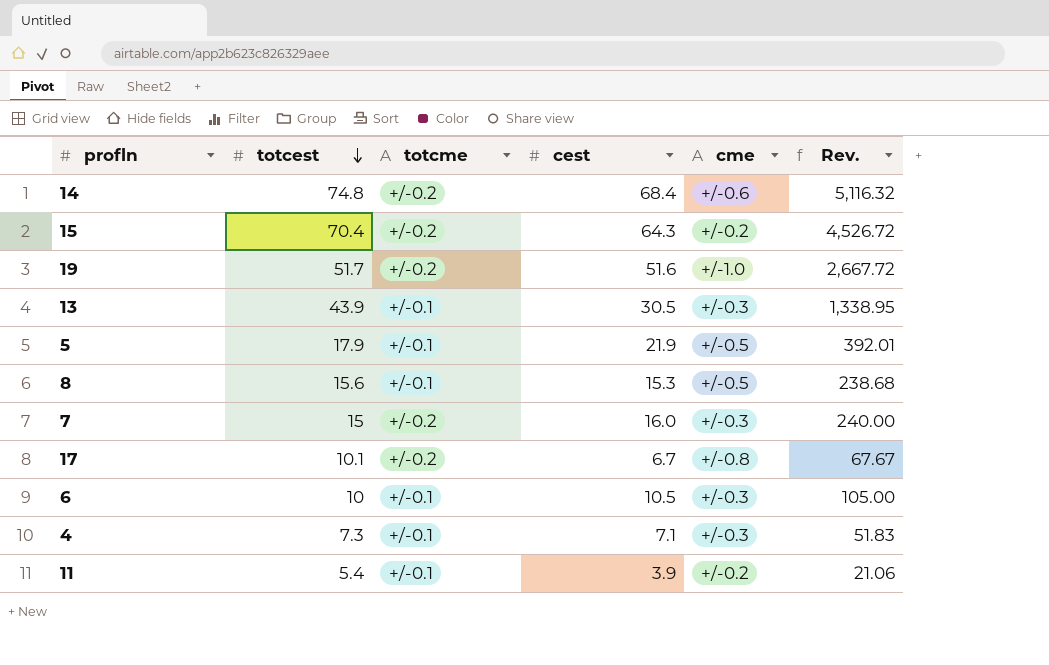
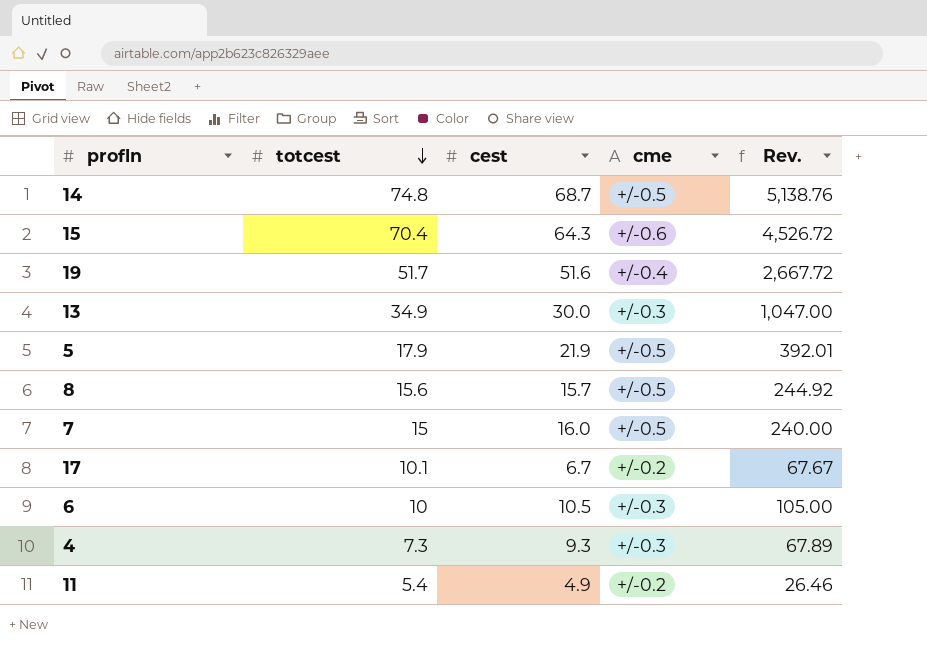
column totcme | position: 3 -> none
14 | cest: 68.4 -> 68.7
14 | cme: +/-0.6 -> +/-0.5
14 | Rev.: 5,116.32 -> 5,138.76
15 | cme: +/-0.2 -> +/-0.6
19 | cme: +/-1.0 -> +/-0.4
13 | totcest: 43.9 -> 34.9
13 | cest: 30.5 -> 30.0
13 | Rev.: 1,338.95 -> 1,047.00
8 | cest: 15.3 -> 15.7
8 | Rev.: 238.68 -> 244.92
7 | cme: +/-0.3 -> +/-0.5
17 | cme: +/-0.8 -> +/-0.2
4 | cest: 7.1 -> 9.3
4 | Rev.: 51.83 -> 67.89
11 | cest: 3.9 -> 4.9
11 | Rev.: 21.06 -> 26.46

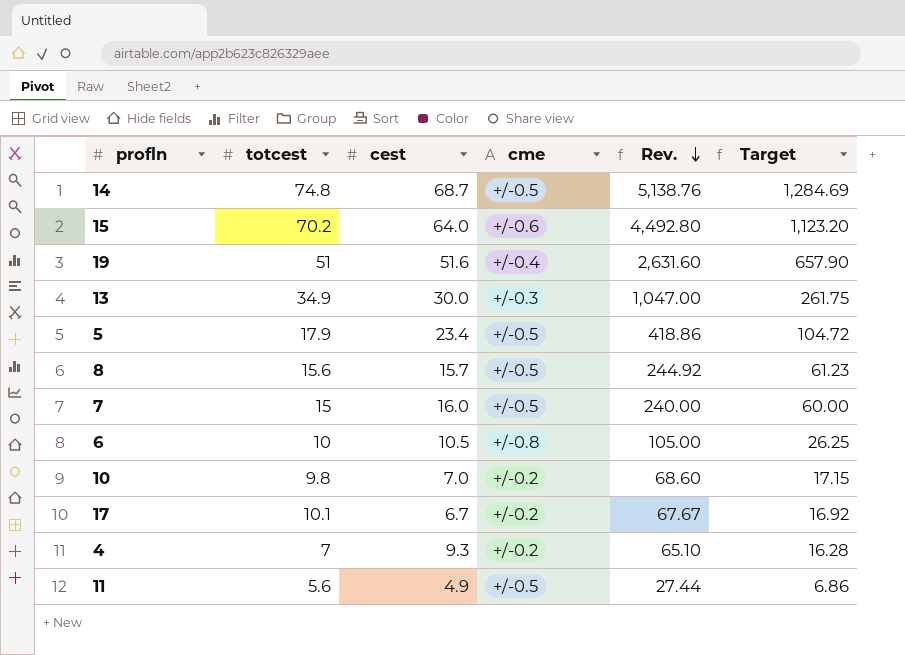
row order: totcest descending -> Rev. descending
column Target | formula: none -> [Rev.] * 0.25
15 | totcest: 70.4 -> 70.2
15 | cest: 64.3 -> 64.0
15 | Rev.: 4,526.72 -> 4,492.80
19 | totcest: 51.7 -> 51
19 | Rev.: 2,667.72 -> 2,631.60
5 | cest: 21.9 -> 23.4
5 | Rev.: 392.01 -> 418.86
6 | cme: +/-0.3 -> +/-0.8
row 10: none -> 9.8 | 7.0 | +/-0.2 | 68.60 | 17.15
4 | totcest: 7.3 -> 7
4 | cme: +/-0.3 -> +/-0.2
4 | Rev.: 67.89 -> 65.10
11 | totcest: 5.4 -> 5.6
11 | cme: +/-0.2 -> +/-0.5
11 | Rev.: 26.46 -> 27.44

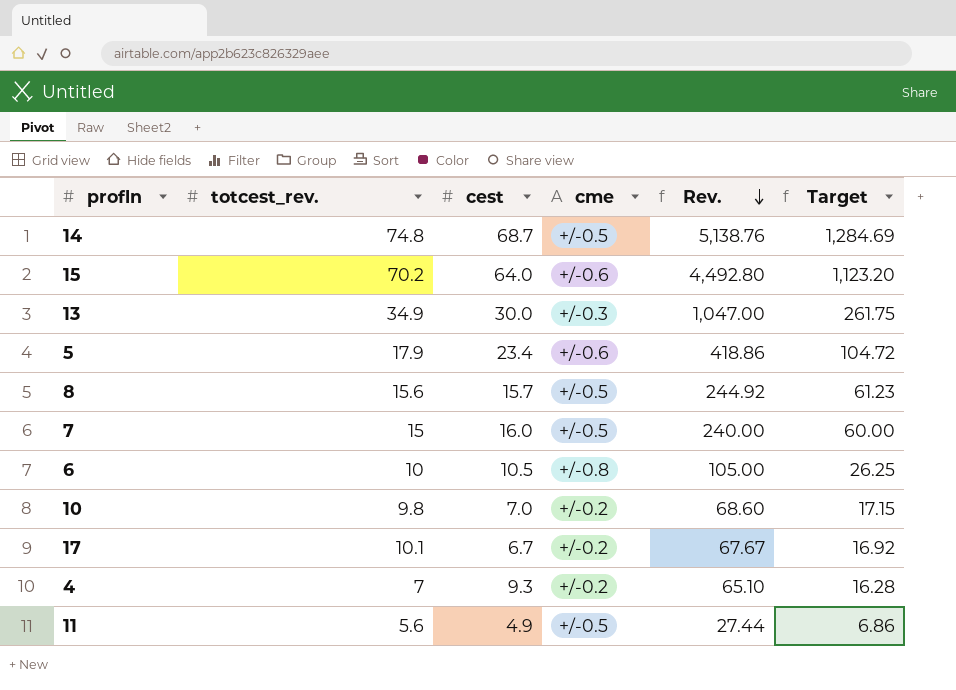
column name: totcest -> totcest_rev.
row 19: 51 | 51.6 | +/-0.4 | 2,631.60 | 657.90 -> none
5 | cme: +/-0.5 -> +/-0.6

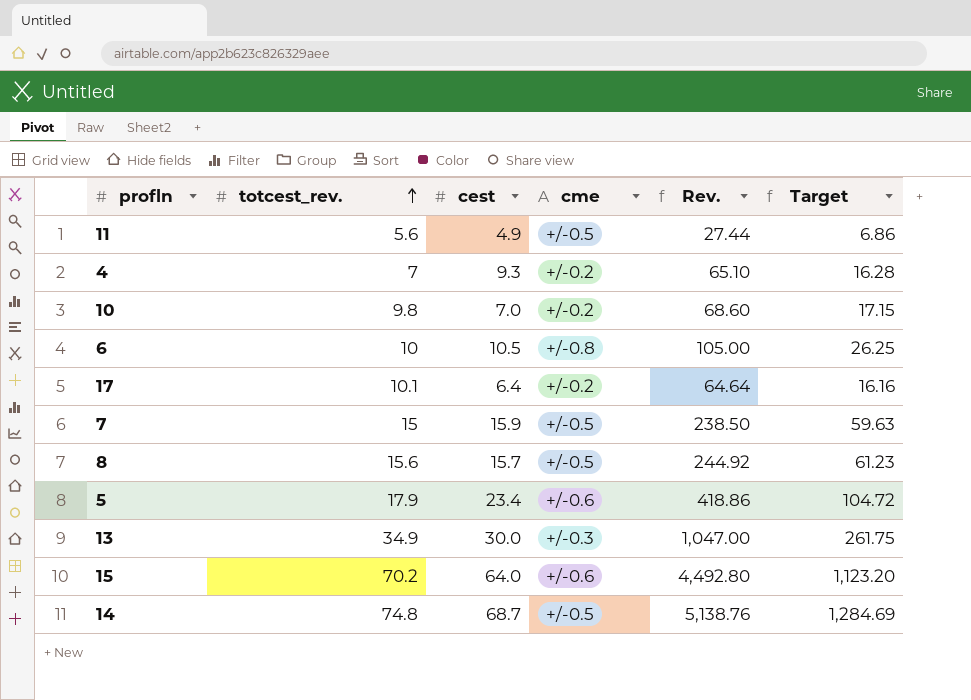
row order: Rev. descending -> totcest_rev. ascending
17 | cest: 6.7 -> 6.4
17 | Rev.: 67.67 -> 64.64
17 | Target: 16.92 -> 16.16
7 | cest: 16.0 -> 15.9
7 | Rev.: 240.00 -> 238.50
7 | Target: 60.00 -> 59.63

